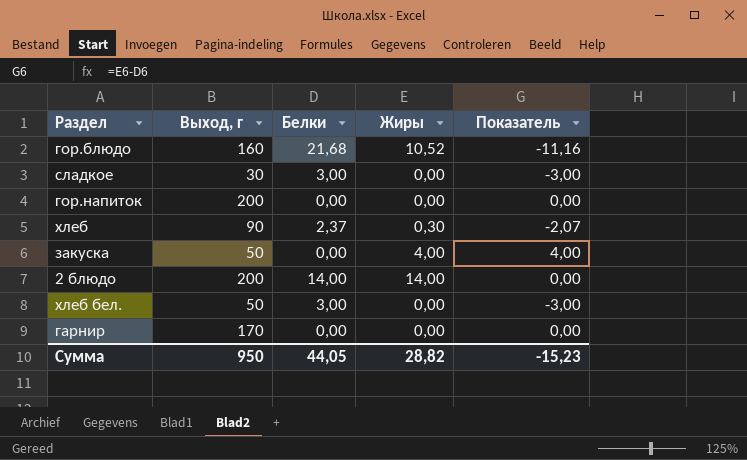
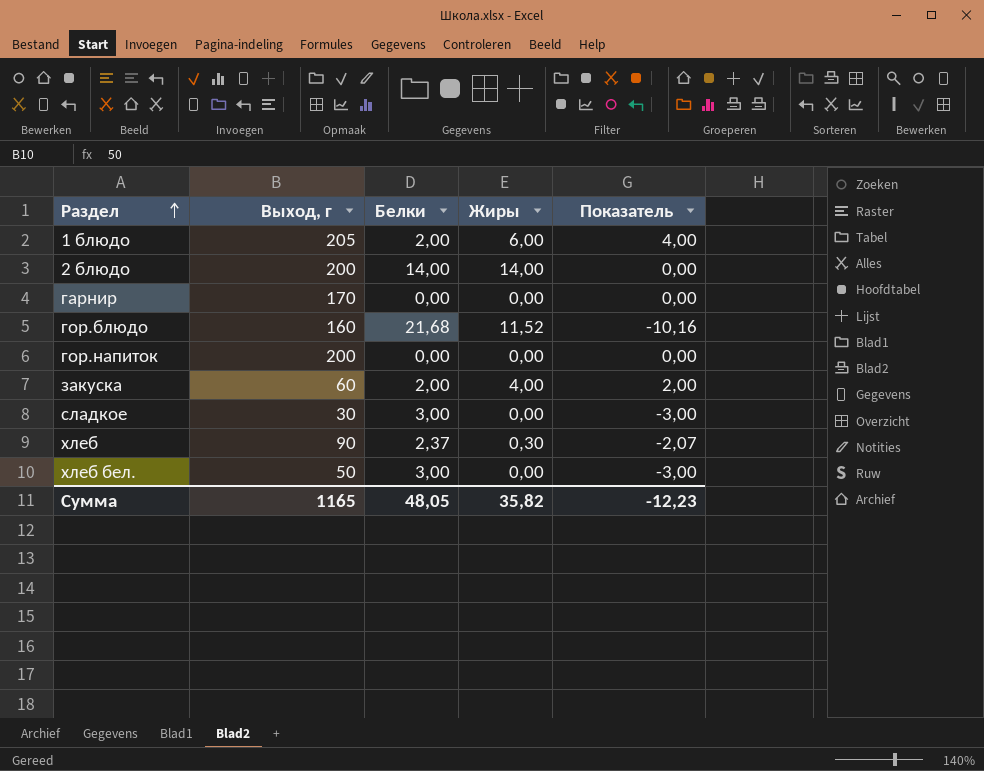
row order: none -> Раздел ascending
row 1 блюдо: none -> 205 | 2,00 | 6,00 | 4,00
гор.блюдо | Жиры: 10,52 -> 11,52
гор.блюдо | Показатель: -11,16 -> -10,16
закуска | Выход, г: 50 -> 60
закуска | Белки: 0,00 -> 2,00
закуска | Показатель: 4,00 -> 2,00
Сумма | Выход, г: 950 -> 1165
Сумма | Белки: 44,05 -> 48,05
Сумма | Жиры: 28,82 -> 35,82
Сумма | Показатель: -15,23 -> -12,23

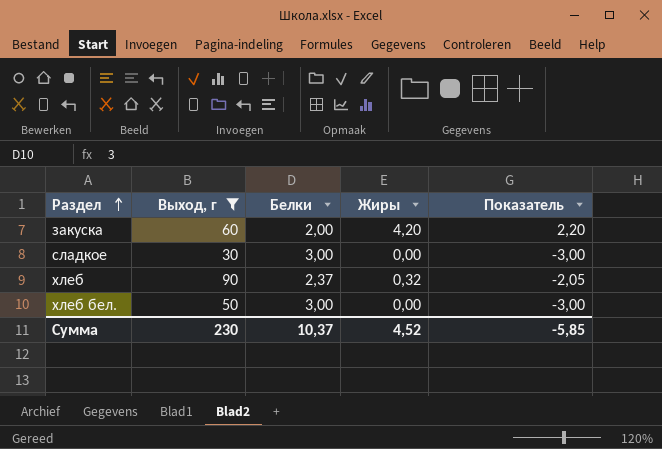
filter: none -> Выход, г <= 90
закуска | Жиры: 4,00 -> 4,20
закуска | Показатель: 2,00 -> 2,20
хлеб | Жиры: 0,30 -> 0,32
хлеб | Показатель: -2,07 -> -2,05
Сумма | Выход, г: 1165 -> 230
Сумма | Белки: 48,05 -> 10,37
Сумма | Жиры: 35,82 -> 4,52
Сумма | Показатель: -12,23 -> -5,85

